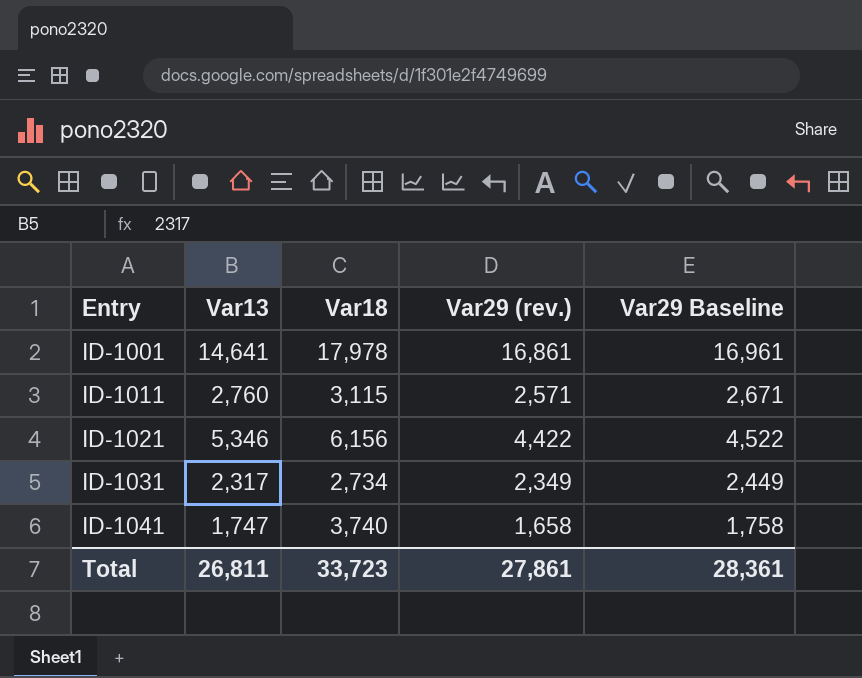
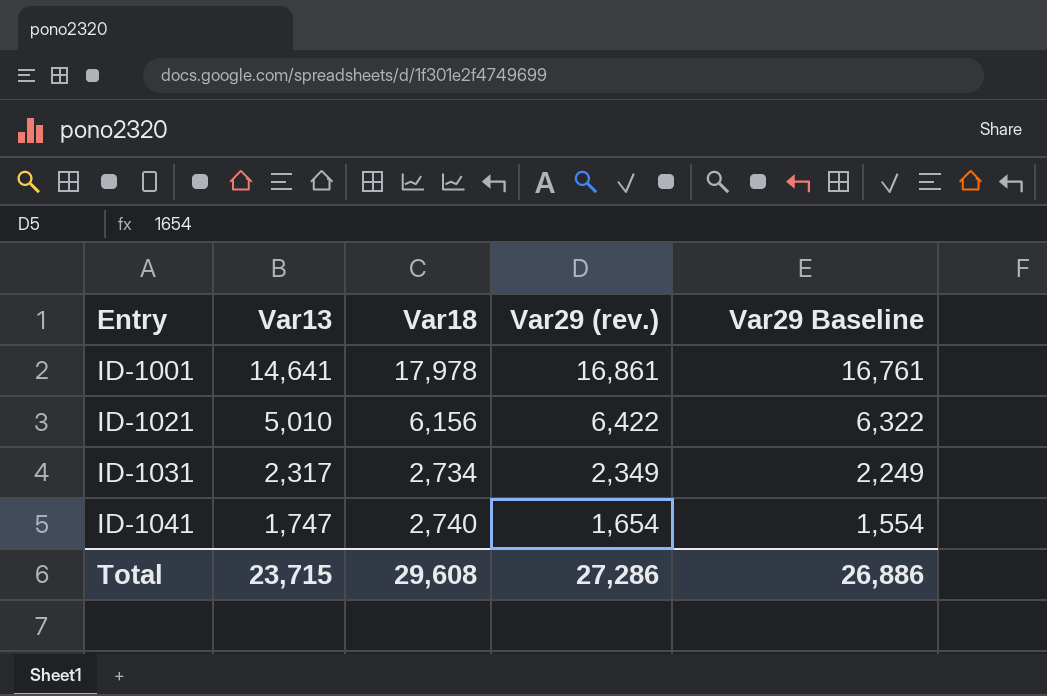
column Var29 Baseline | formula: [Var29 (rev.)] + 100 -> [Var29 (rev.)] - 100
row ID-1011: 2,760 | 3,115 | 2,571 | 2,671 -> none
ID-1021 | Var13: 5,346 -> 5,010
ID-1021 | Var29 (rev.): 4,422 -> 6,422
ID-1041 | Var18: 3,740 -> 2,740
ID-1041 | Var29 (rev.): 1,658 -> 1,654
Total | Var13: 26,811 -> 23,715
Total | Var18: 33,723 -> 29,608
Total | Var29 (rev.): 27,861 -> 27,286
Total | Var29 Baseline: 28,361 -> 26,886

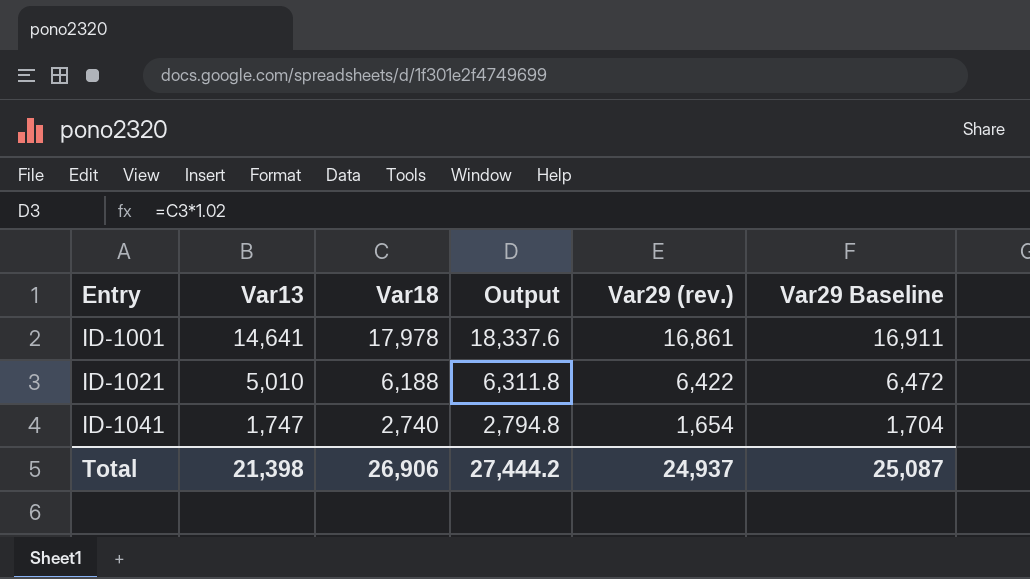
column Output | formula: none -> [Var18] * 1.02
column Var29 Baseline | formula: [Var29 (rev.)] - 100 -> [Var29 (rev.)] + 50
row ID-1031: 2,317 | 2,734 | 2,349 | 2,249 -> none
ID-1021 | Var18: 6,156 -> 6,188
Total | Var13: 23,715 -> 21,398
Total | Var18: 29,608 -> 26,906
Total | Var29 (rev.): 27,286 -> 24,937
Total | Var29 Baseline: 26,886 -> 25,087

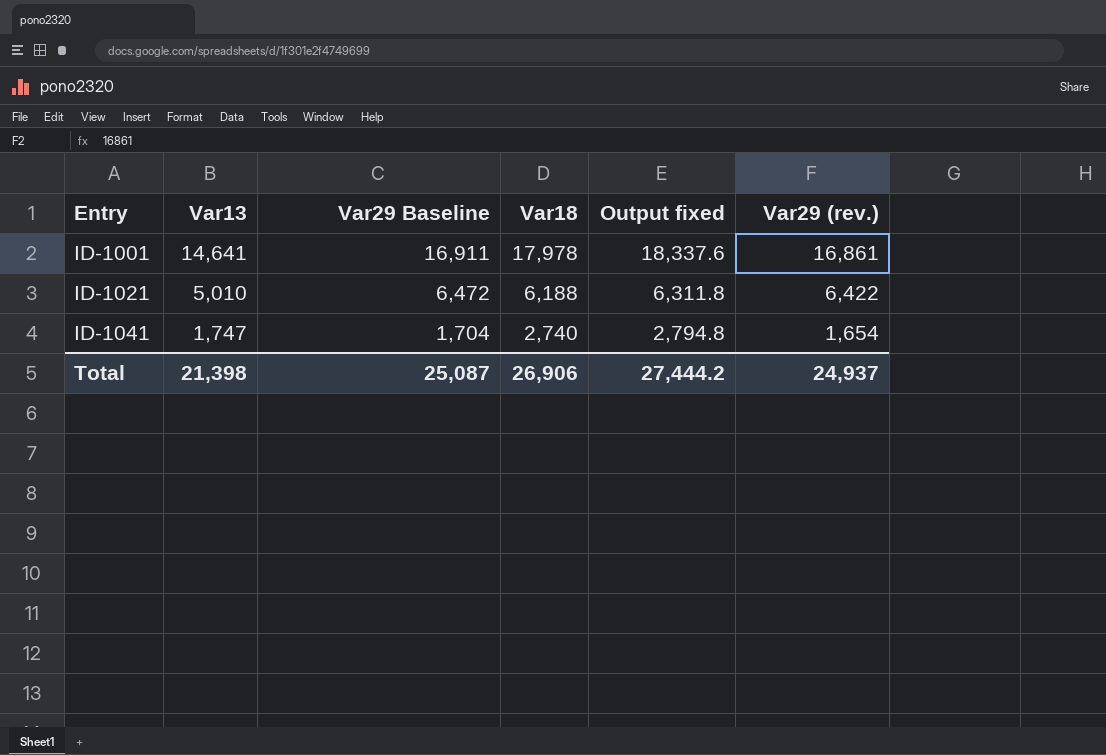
column Var29 Baseline | position: 6 -> 3
column name: Output -> Output fixed

